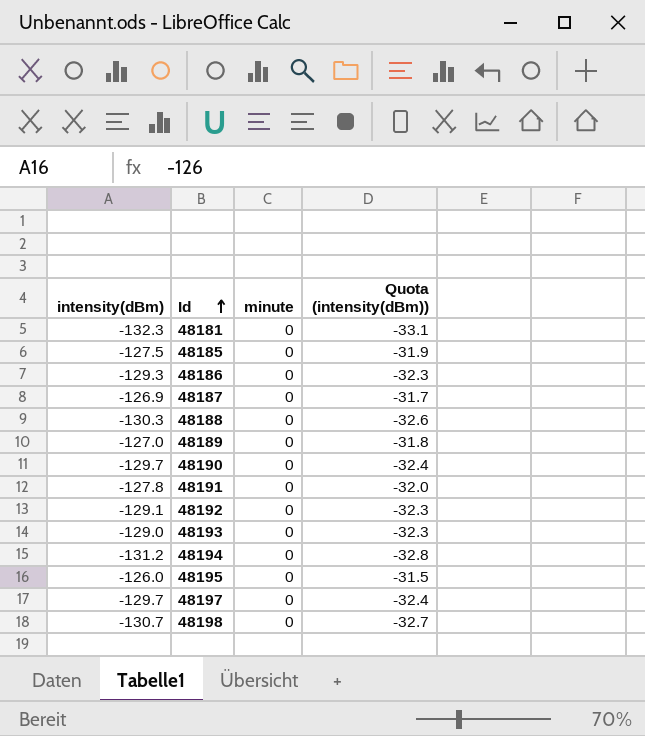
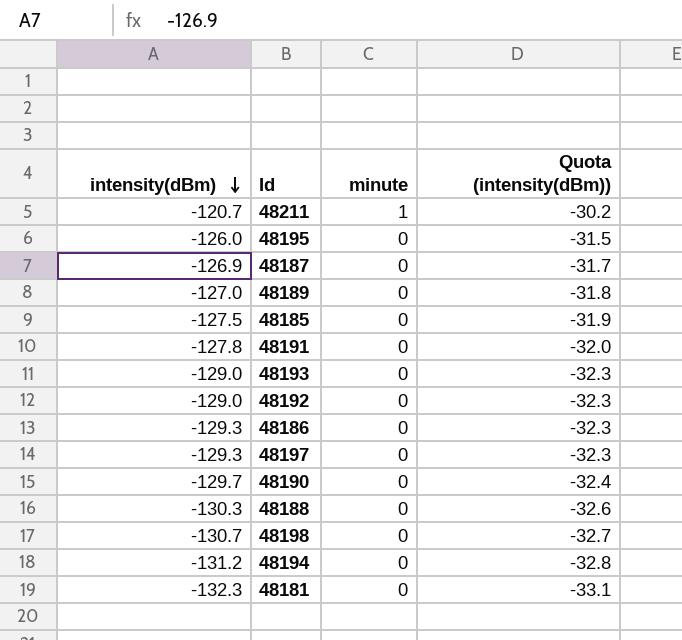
row order: Id ascending -> intensity(dBm) descending
row 48211: none -> -120.7 | 1 | -30.2
48192 | intensity(dBm): -129.1 -> -129.0
48197 | intensity(dBm): -129.7 -> -129.3
48197 | Quota (intensity(dBm)): -32.4 -> -32.3

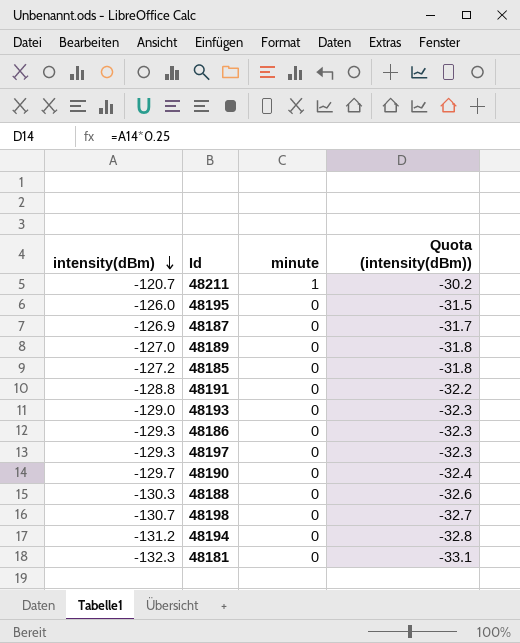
row 48192: -129.0 | 0 | -32.3 -> none
48185 | intensity(dBm): -127.5 -> -127.2
48185 | Quota (intensity(dBm)): -31.9 -> -31.8
48191 | intensity(dBm): -127.8 -> -128.8
48191 | Quota (intensity(dBm)): -32.0 -> -32.2

